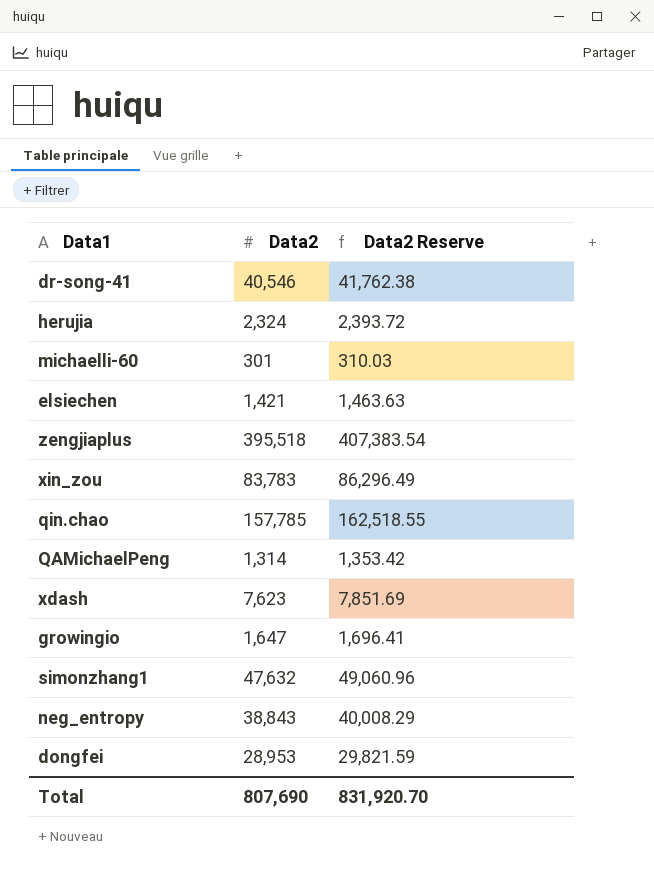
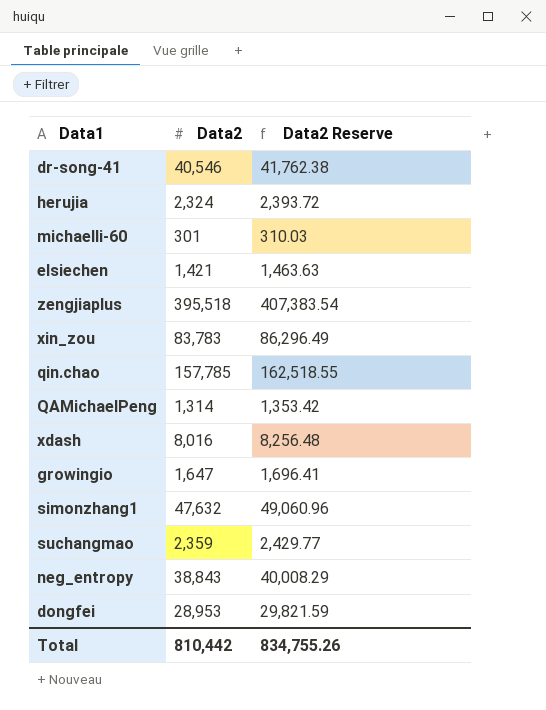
xdash | Data2: 7,623 -> 8,016
xdash | Data2 Reserve: 7,851.69 -> 8,256.48
row suchangmao: none -> 2,359 | 2,429.77
Total | Data2: 807,690 -> 810,442
Total | Data2 Reserve: 831,920.70 -> 834,755.26

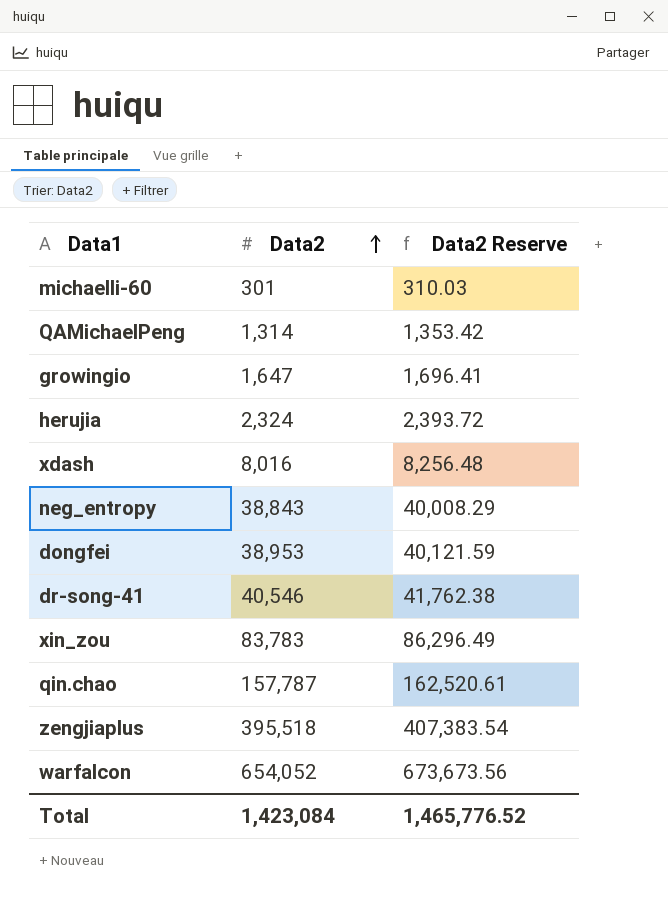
row order: none -> Data2 ascending
row elsiechen: 1,421 | 1,463.63 -> none
row simonzhang1: 47,632 | 49,060.96 -> none
row suchangmao: 2,359 | 2,429.77 -> none
dongfei | Data2: 28,953 -> 38,953
dongfei | Data2 Reserve: 29,821.59 -> 40,121.59
qin.chao | Data2: 157,785 -> 157,787
qin.chao | Data2 Reserve: 162,518.55 -> 162,520.61
row warfalcon: none -> 654,052 | 673,673.56
Total | Data2: 810,442 -> 1,423,084
Total | Data2 Reserve: 834,755.26 -> 1,465,776.52

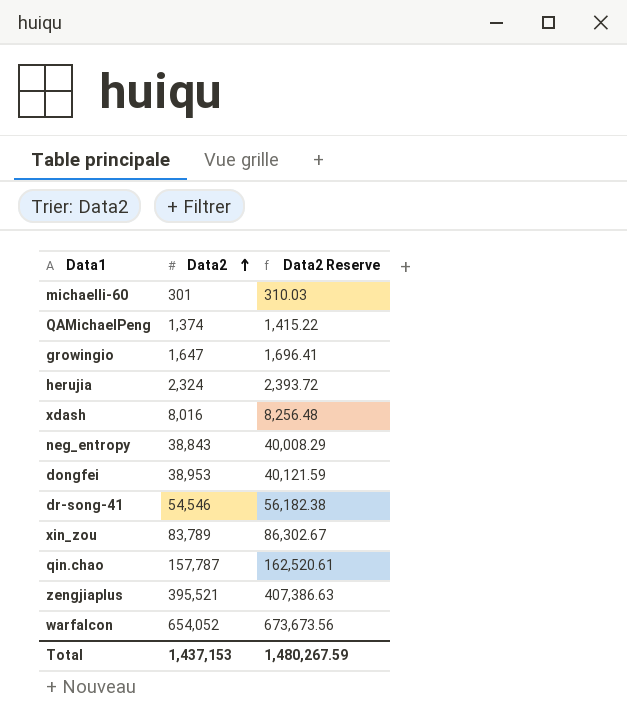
QAMichaelPeng | Data2: 1,314 -> 1,374
QAMichaelPeng | Data2 Reserve: 1,353.42 -> 1,415.22
dr-song-41 | Data2: 40,546 -> 54,546
dr-song-41 | Data2 Reserve: 41,762.38 -> 56,182.38
xin_zou | Data2: 83,783 -> 83,789
xin_zou | Data2 Reserve: 86,296.49 -> 86,302.67
zengjiaplus | Data2: 395,518 -> 395,521
zengjiaplus | Data2 Reserve: 407,383.54 -> 407,386.63
Total | Data2: 1,423,084 -> 1,437,153
Total | Data2 Reserve: 1,465,776.52 -> 1,480,267.59

